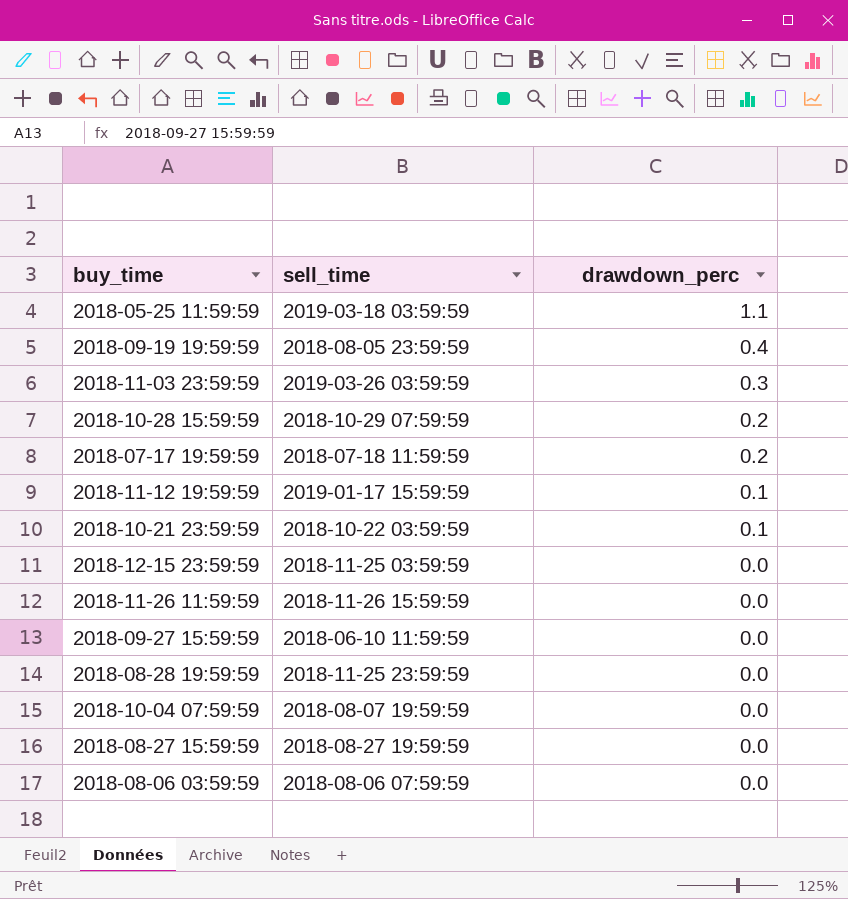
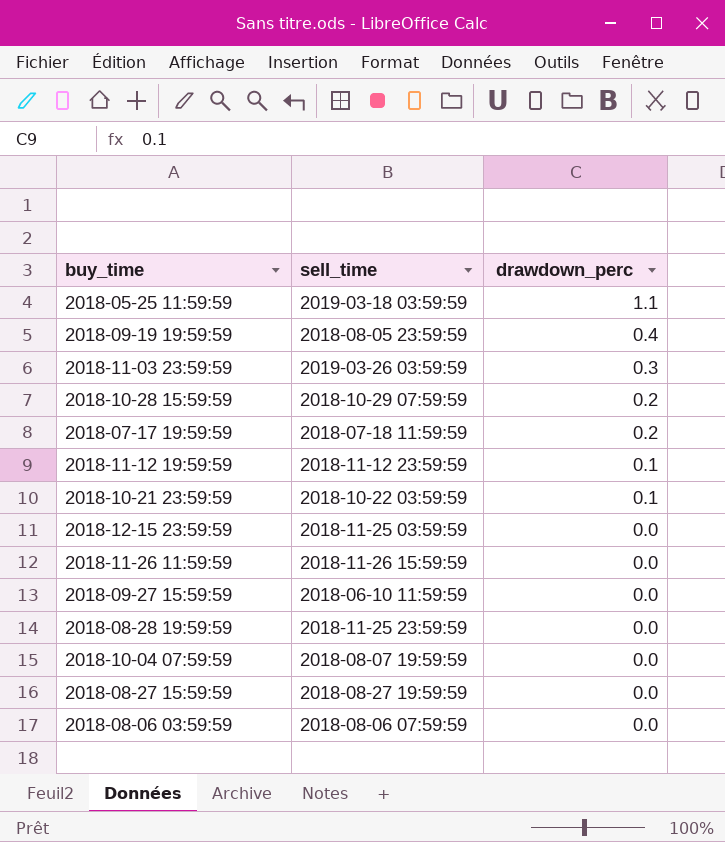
2018-11-12 19:59:59 | sell_time: 2019-01-17 15:59:59 -> 2018-11-12 23:59:59

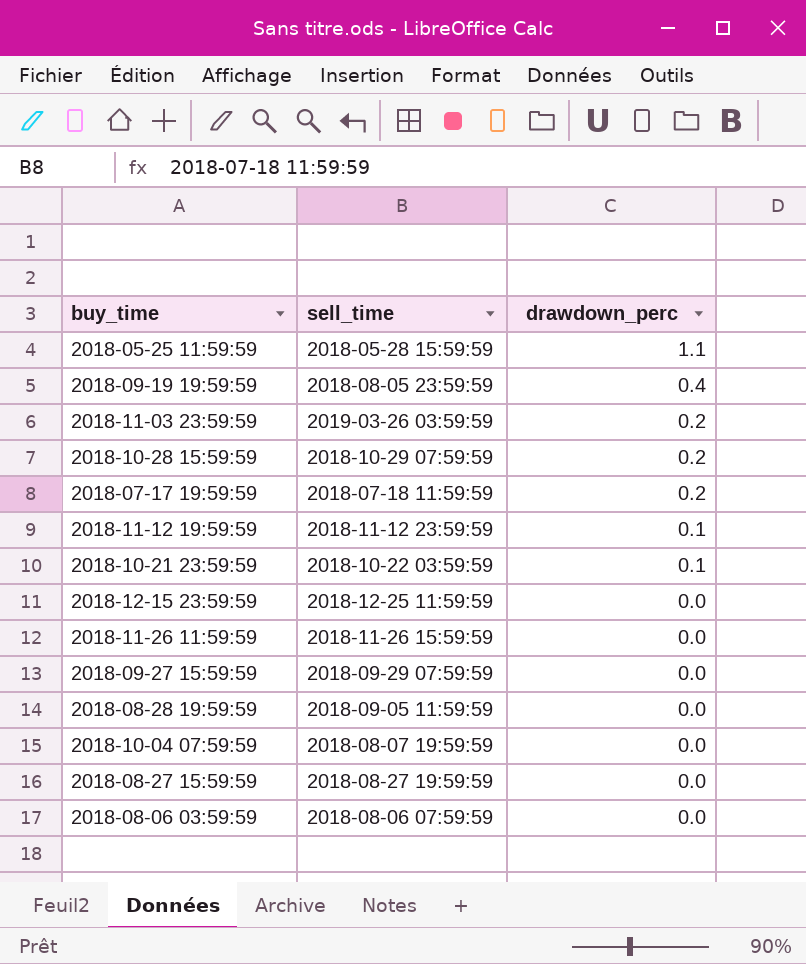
2018-05-25 11:59:59 | sell_time: 2019-03-18 03:59:59 -> 2018-05-28 15:59:59
2018-11-03 23:59:59 | drawdown_perc: 0.3 -> 0.2
2018-12-15 23:59:59 | sell_time: 2018-11-25 03:59:59 -> 2018-12-25 11:59:59
2018-09-27 15:59:59 | sell_time: 2018-06-10 11:59:59 -> 2018-09-29 07:59:59
2018-08-28 19:59:59 | sell_time: 2018-11-25 23:59:59 -> 2018-09-05 11:59:59

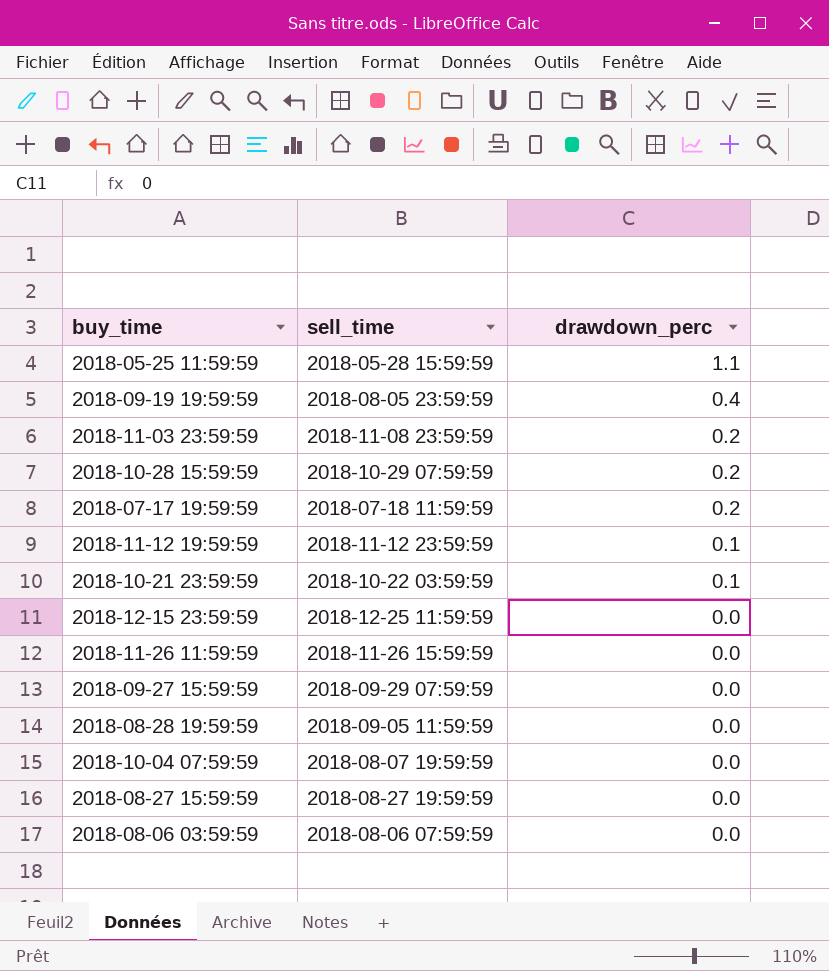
2018-11-03 23:59:59 | sell_time: 2019-03-26 03:59:59 -> 2018-11-08 23:59:59

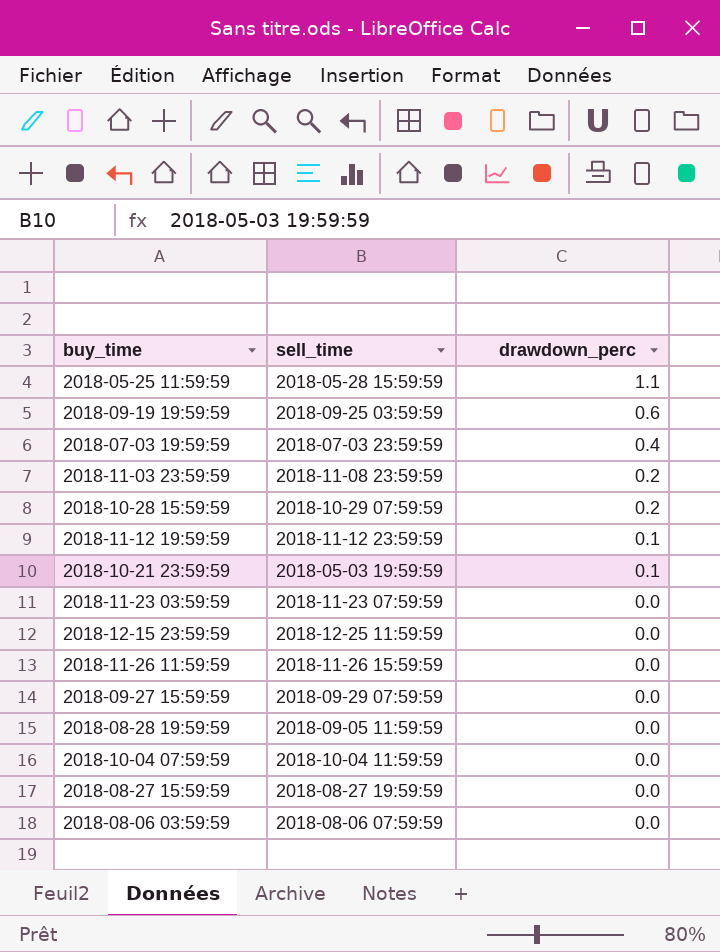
row 2018-07-17 19:59:59: 2018-07-18 11:59:59 | 0.2 -> none
2018-09-19 19:59:59 | sell_time: 2018-08-05 23:59:59 -> 2018-09-25 03:59:59
2018-09-19 19:59:59 | drawdown_perc: 0.4 -> 0.6
row 2018-07-03 19:59:59: none -> 2018-07-03 23:59:59 | 0.4
2018-10-21 23:59:59 | sell_time: 2018-10-22 03:59:59 -> 2018-05-03 19:59:59
row 2018-11-23 03:59:59: none -> 2018-11-23 07:59:59 | 0.0
2018-10-04 07:59:59 | sell_time: 2018-08-07 19:59:59 -> 2018-10-04 11:59:59

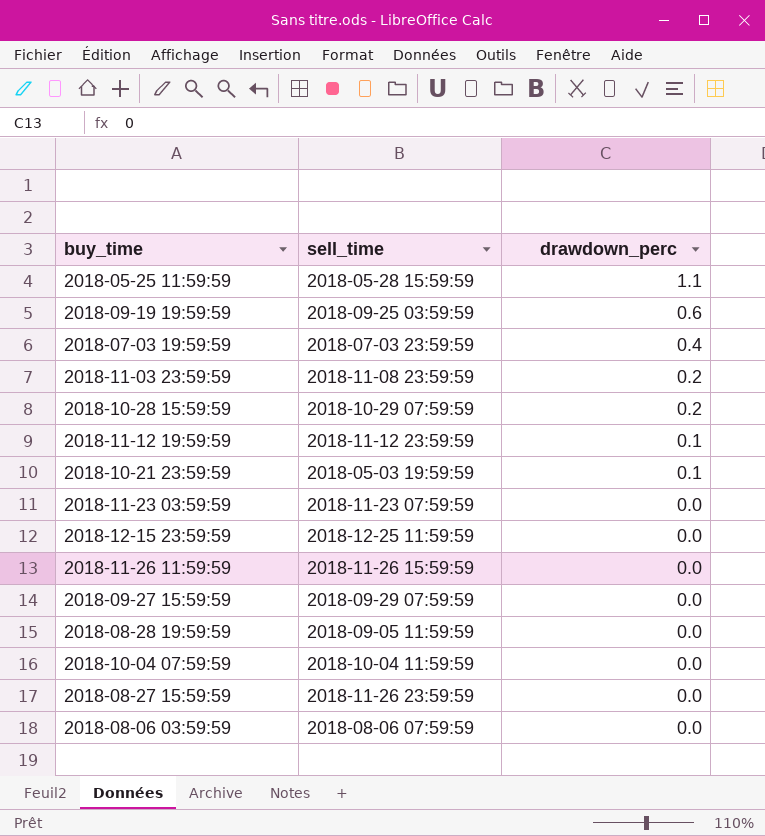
2018-08-27 15:59:59 | sell_time: 2018-08-27 19:59:59 -> 2018-11-26 23:59:59

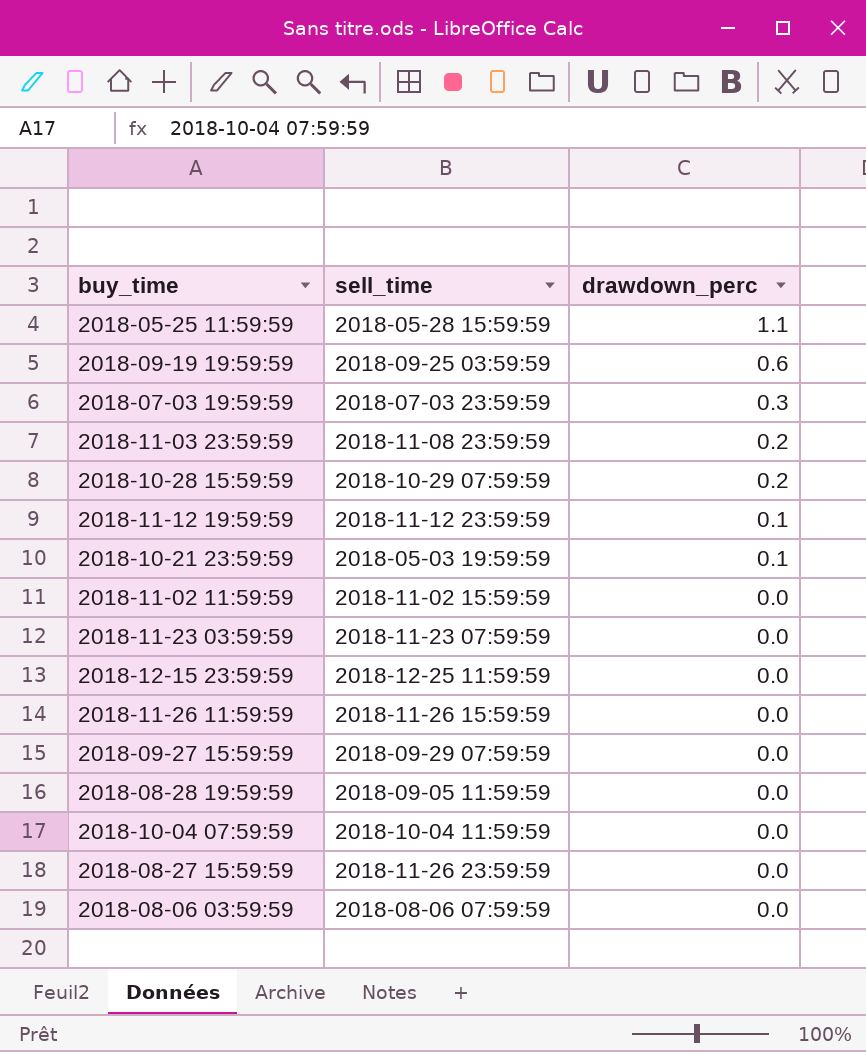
2018-07-03 19:59:59 | drawdown_perc: 0.4 -> 0.3
row 2018-11-02 11:59:59: none -> 2018-11-02 15:59:59 | 0.0

